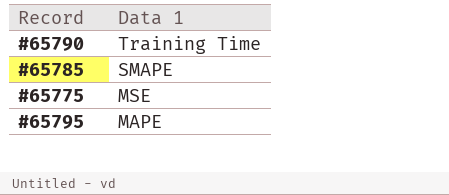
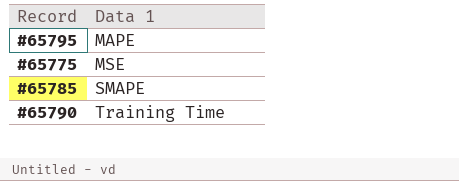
row order: Data 1 descending -> Data 1 ascending

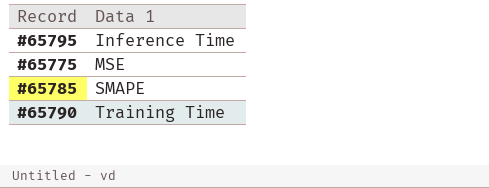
#65795 | Data 1: MAPE -> Inference Time

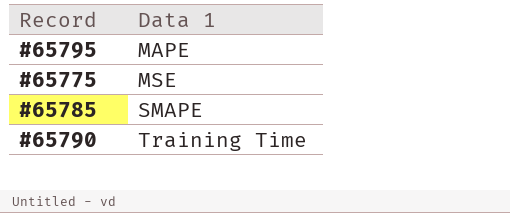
#65795 | Data 1: Inference Time -> MAPE

